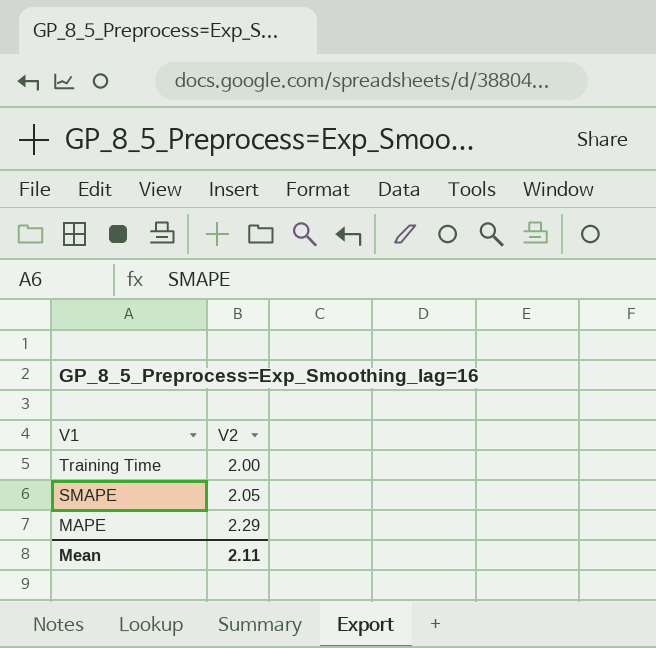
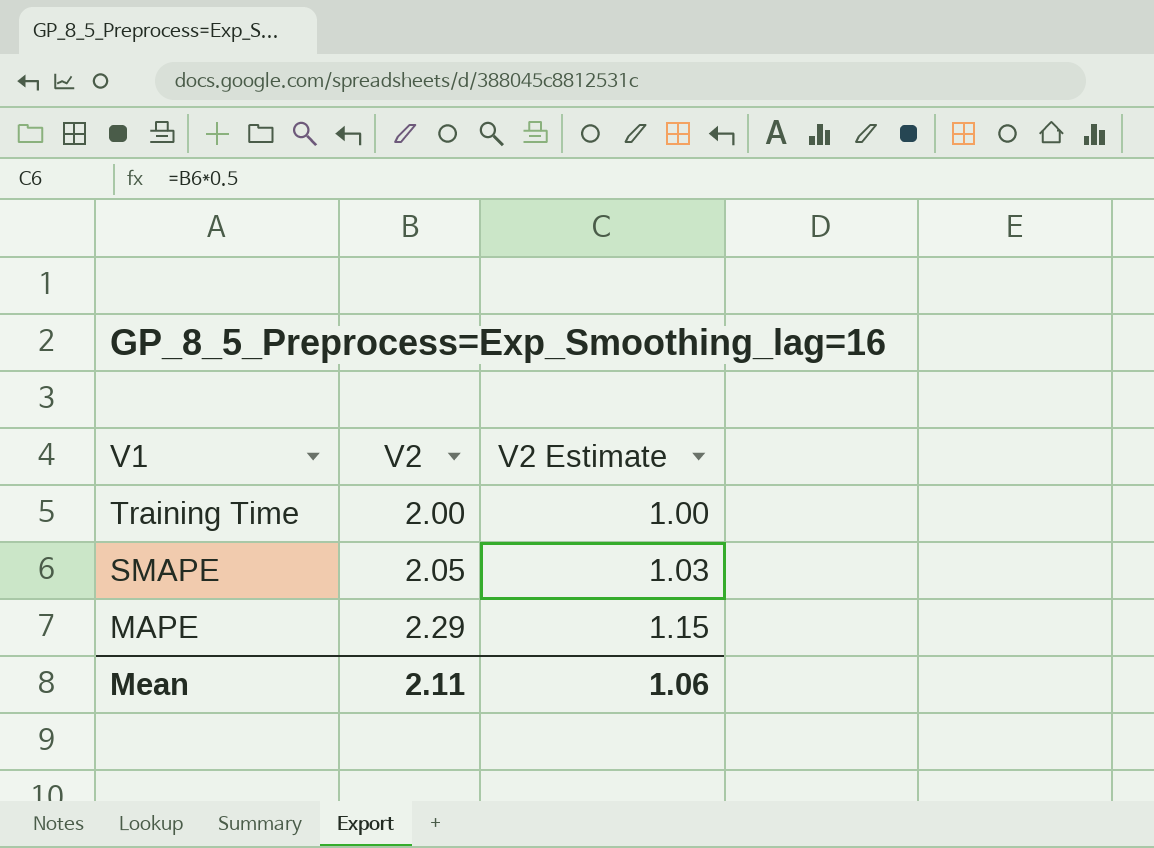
column V2 Estimate | formula: none -> [V2] * 0.5

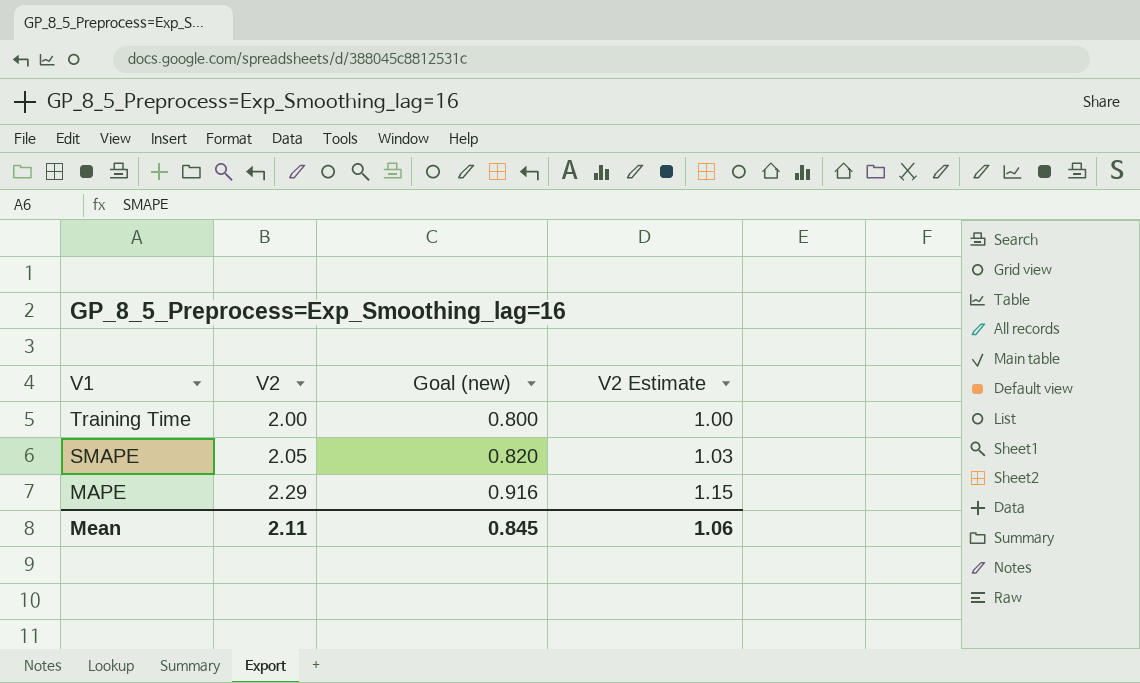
column Goal (new) | formula: none -> [V2] * 0.4

